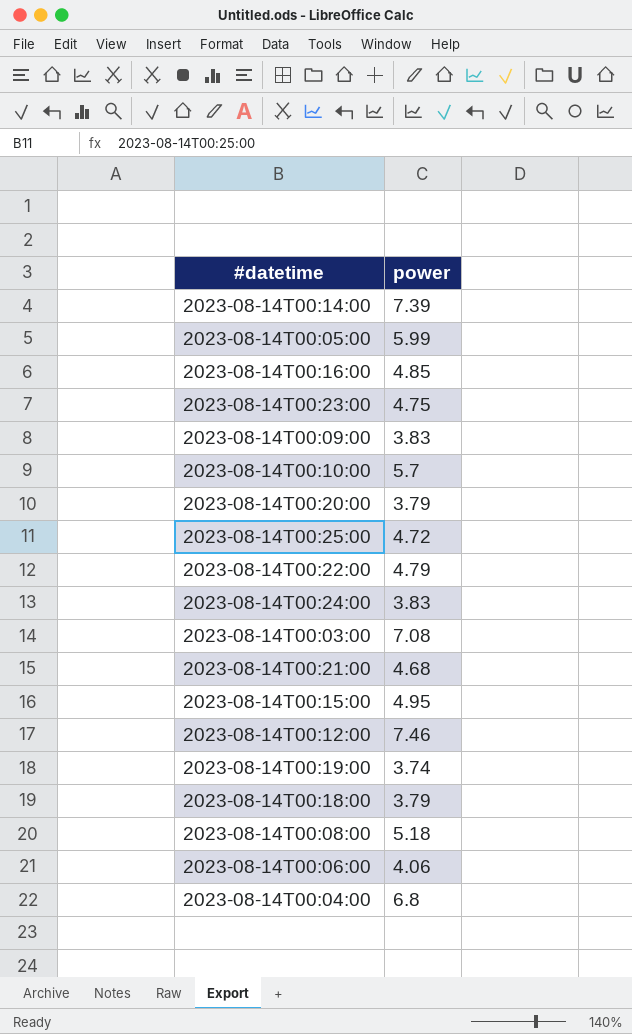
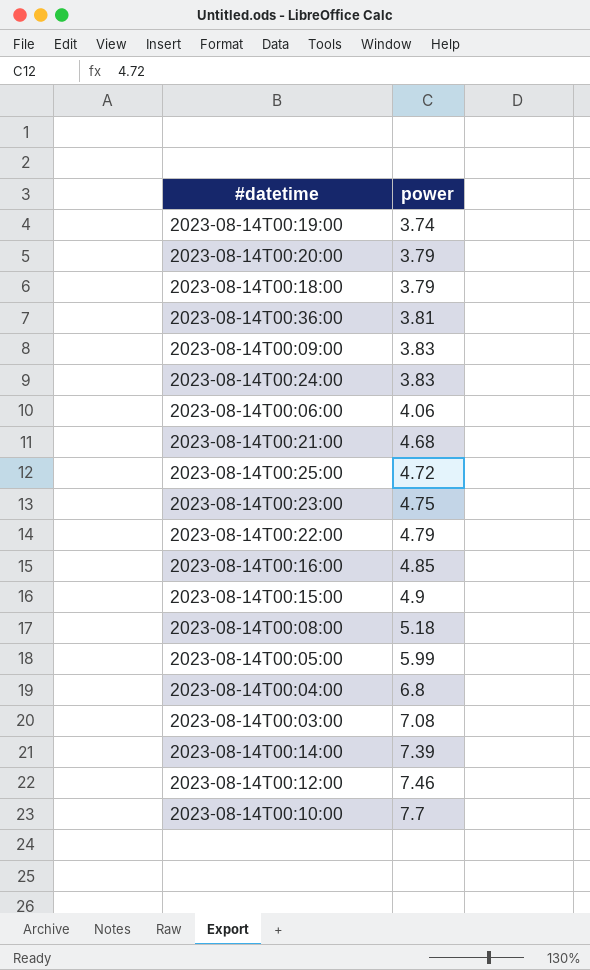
row order: none -> power ascending
row 2023-08-14T00:36:00: none -> 3.81
2023-08-14T00:15:00 | power: 4.95 -> 4.9
2023-08-14T00:10:00 | power: 5.7 -> 7.7

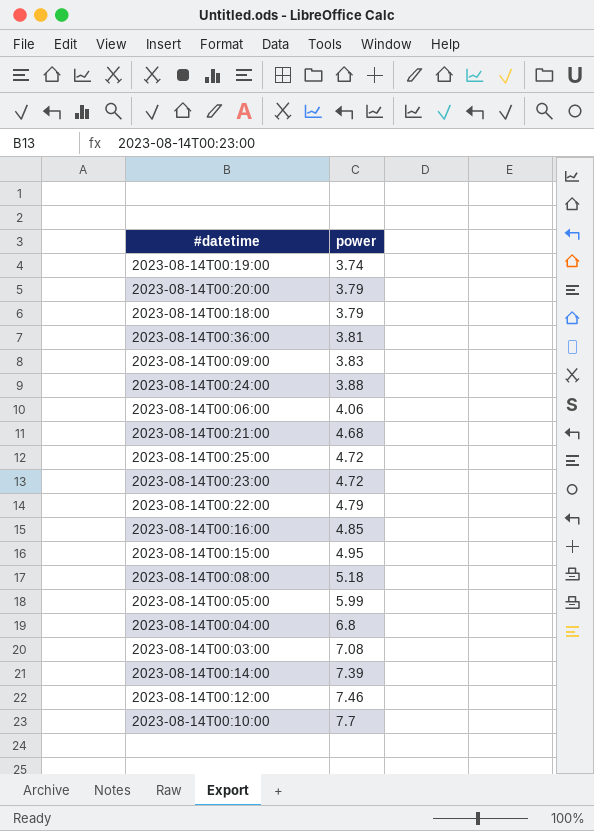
2023-08-14T00:24:00 | power: 3.83 -> 3.88
2023-08-14T00:23:00 | power: 4.75 -> 4.72
2023-08-14T00:15:00 | power: 4.9 -> 4.95

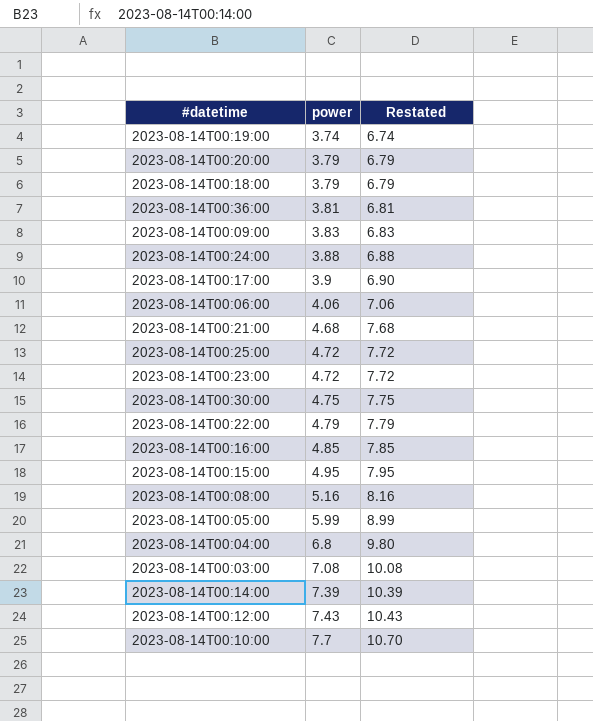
column Restated | formula: none -> [power] + 3
row 2023-08-14T00:17:00: none -> 3.9 | 6.90
row 2023-08-14T00:30:00: none -> 4.75 | 7.75
2023-08-14T00:08:00 | power: 5.18 -> 5.16
2023-08-14T00:12:00 | power: 7.46 -> 7.43

